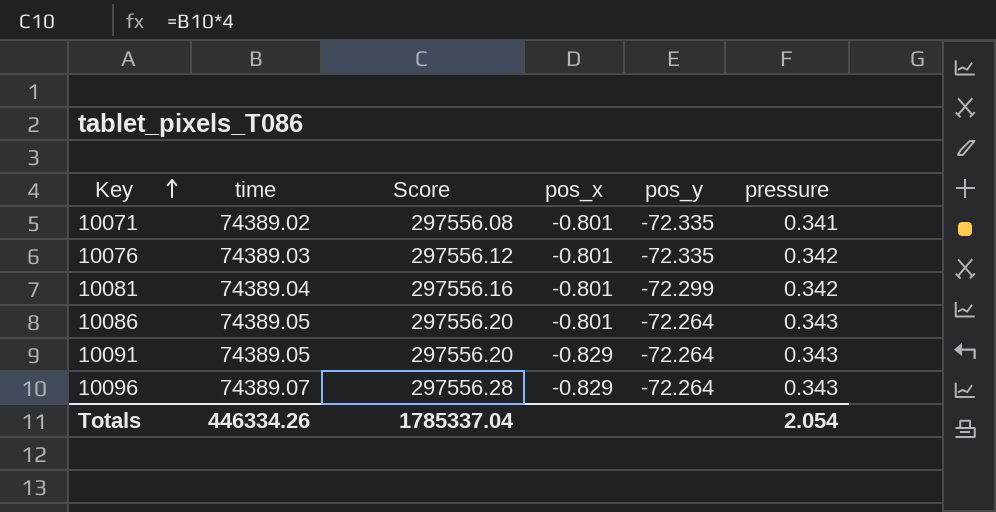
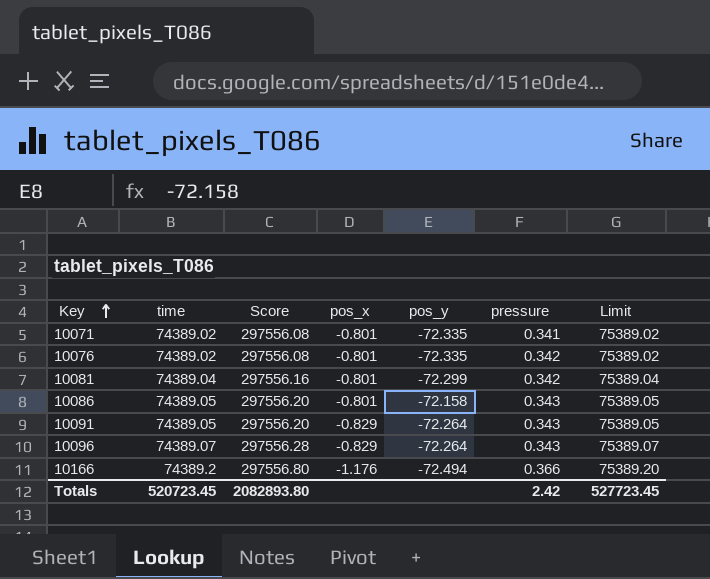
column Limit | formula: none -> [time] + 1000
10076 | time: 74389.03 -> 74389.02
10076 | Score: 297556.12 -> 297556.08
10086 | pos_y: -72.264 -> -72.158
row 10166: none -> 74389.2 | 297556.80 | -1.176 | -72.494 | 0.366 | 75389.20
Totals | time: 446334.26 -> 520723.45
Totals | Score: 1785337.04 -> 2082893.80
Totals | pressure: 2.054 -> 2.42

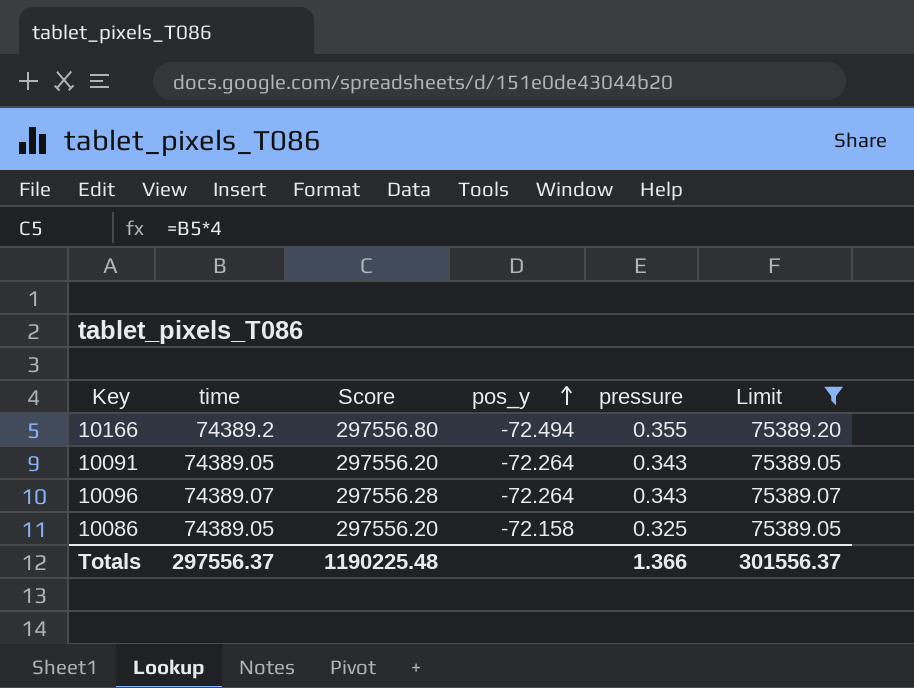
filter: none -> Limit >= 75389.05
row order: Key ascending -> pos_y ascending
column pos_x | position: 4 -> none
10166 | pressure: 0.366 -> 0.355
10086 | pressure: 0.343 -> 0.325
Totals | time: 520723.45 -> 297556.37
Totals | Score: 2082893.80 -> 1190225.48
Totals | pressure: 2.42 -> 1.366
Totals | Limit: 527723.45 -> 301556.37

